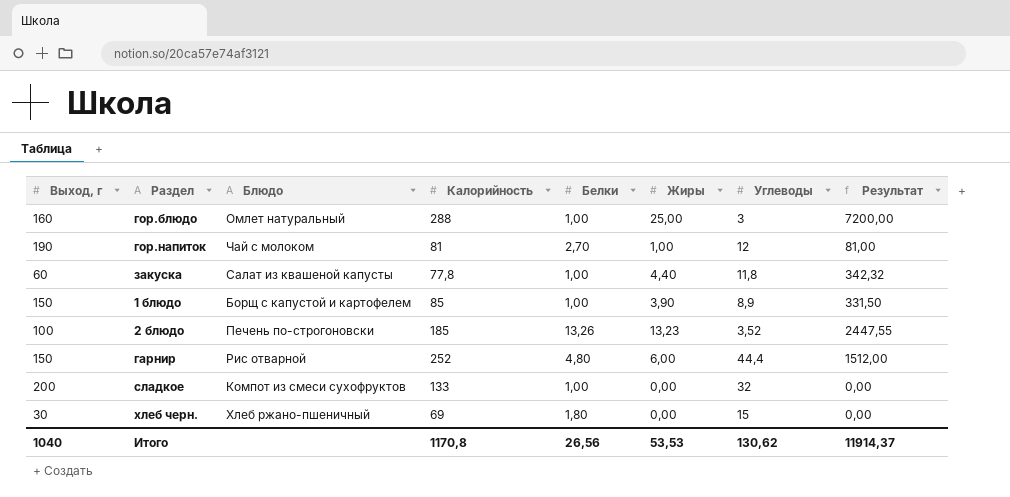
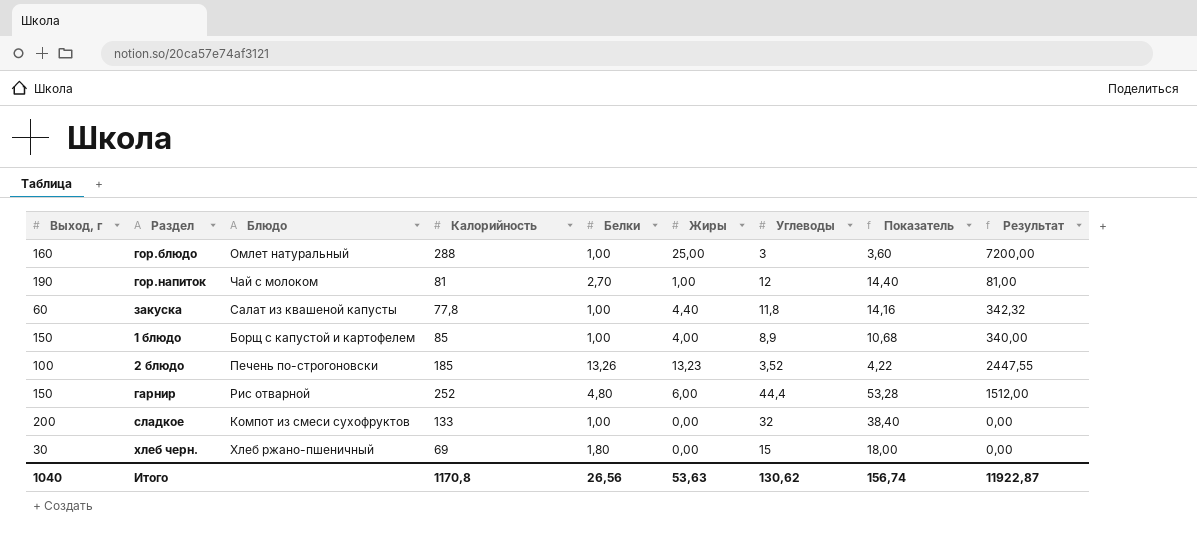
column Показатель | formula: none -> [Углеводы] * 1,2
1 блюдо | Жиры: 3,90 -> 4,00
1 блюдо | Результат: 331,50 -> 340,00
Итого | Жиры: 53,53 -> 53,63
Итого | Результат: 11914,37 -> 11922,87

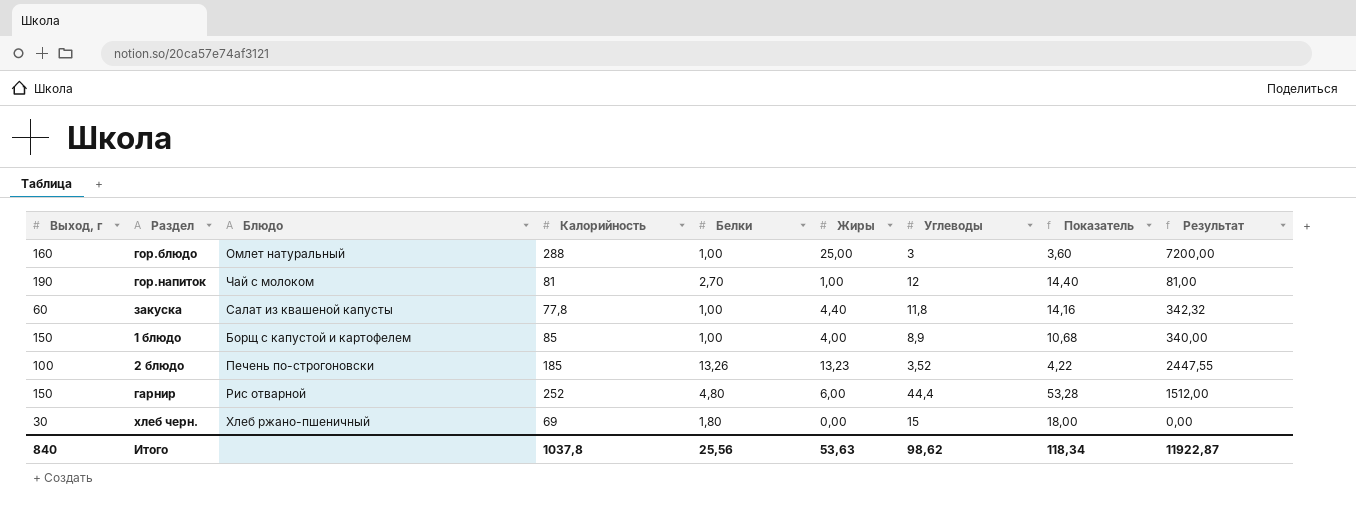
row сладкое: 200 | Компот из смеси сухофруктов | 133 | 1,00 | 0,00 | 32 | 38,40 | 0,00 -> none
Итого | Выход, г: 1040 -> 840
Итого | Калорийность: 1170,8 -> 1037,8
Итого | Белки: 26,56 -> 25,56
Итого | Углеводы: 130,62 -> 98,62
Итого | Показатель: 156,74 -> 118,34

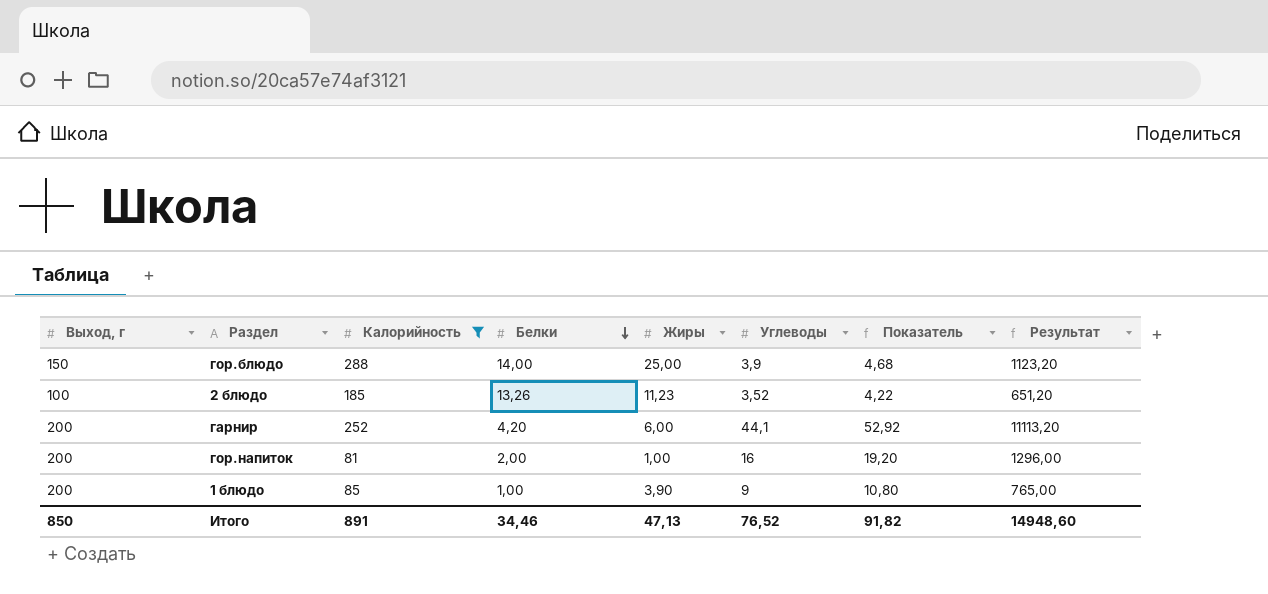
filter: none -> Калорийность >= 81
row order: none -> Белки descending
column Блюдо | position: 3 -> none
column Результат | formula: [Калорийность] * [Жиры] -> [Калорийность] * [Углеводы]
гор.блюдо | Выход, г: 160 -> 150
гор.блюдо | Белки: 1,00 -> 14,00
гор.блюдо | Углеводы: 3 -> 3,9
гор.блюдо | Показатель: 3,60 -> 4,68
2 блюдо | Жиры: 13,23 -> 11,23
гарнир | Выход, г: 150 -> 200
гарнир | Белки: 4,80 -> 4,20
гарнир | Углеводы: 44,4 -> 44,1
гарнир | Показатель: 53,28 -> 52,92
гор.напиток | Выход, г: 190 -> 200
гор.напиток | Белки: 2,70 -> 2,00
гор.напиток | Углеводы: 12 -> 16
гор.напиток | Показатель: 14,40 -> 19,20
1 блюдо | Выход, г: 150 -> 200
1 блюдо | Жиры: 4,00 -> 3,90
1 блюдо | Углеводы: 8,9 -> 9
1 блюдо | Показатель: 10,68 -> 10,80
Итого | Выход, г: 840 -> 850
Итого | Калорийность: 1037,8 -> 891
Итого | Белки: 25,56 -> 34,46
Итого | Жиры: 53,63 -> 47,13
Итого | Углеводы: 98,62 -> 76,52
Итого | Показатель: 118,34 -> 91,82
Итого | Результат: 11922,87 -> 14948,60

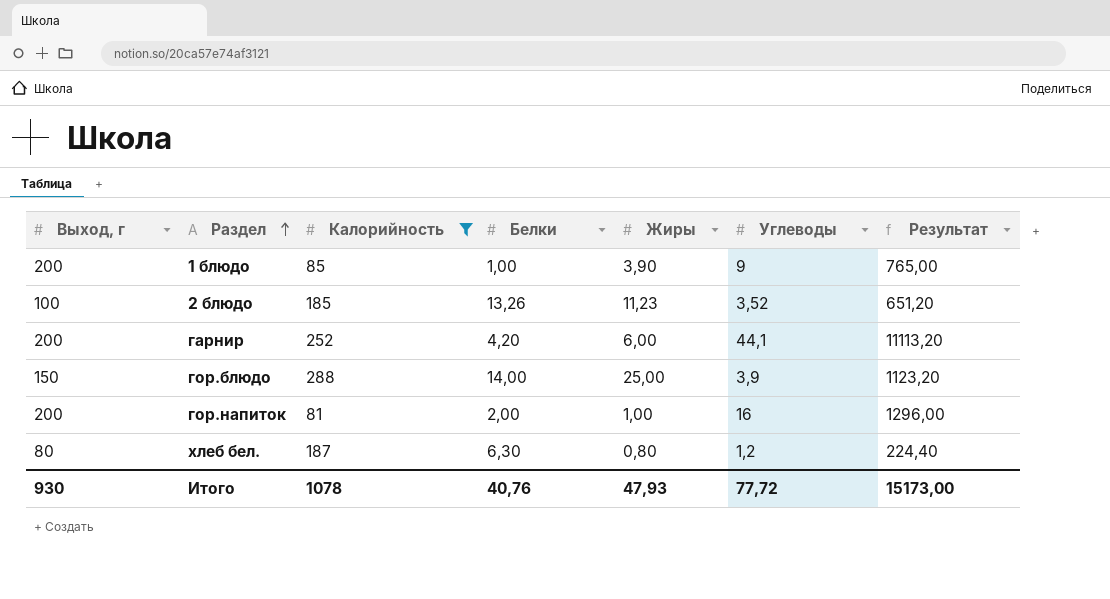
row order: Белки descending -> Раздел ascending
column Показатель | formula: [Углеводы] * 1,2 -> none
row хлеб бел.: none -> 80 | 187 | 6,30 | 0,80 | 1,2 | 224,40
Итого | Выход, г: 850 -> 930
Итого | Калорийность: 891 -> 1078
Итого | Белки: 34,46 -> 40,76
Итого | Жиры: 47,13 -> 47,93
Итого | Углеводы: 76,52 -> 77,72
Итого | Результат: 14948,60 -> 15173,00

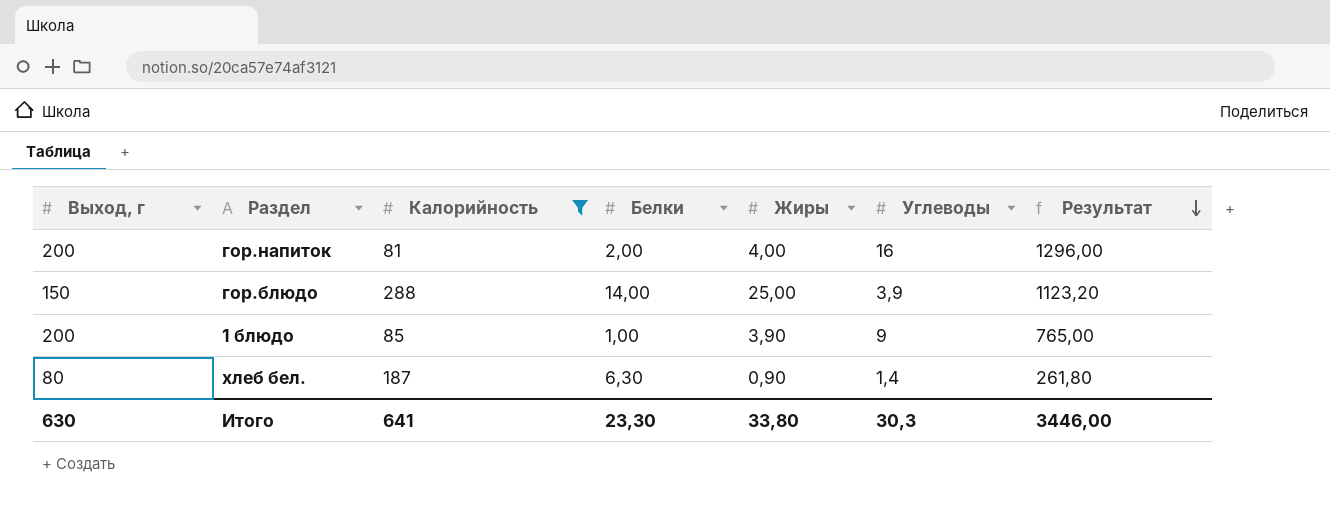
row order: Раздел ascending -> Результат descending
row 2 блюдо: 100 | 185 | 13,26 | 11,23 | 3,52 | 651,20 -> none
row гарнир: 200 | 252 | 4,20 | 6,00 | 44,1 | 11113,20 -> none
гор.напиток | Жиры: 1,00 -> 4,00
хлеб бел. | Жиры: 0,80 -> 0,90
хлеб бел. | Углеводы: 1,2 -> 1,4
хлеб бел. | Результат: 224,40 -> 261,80
Итого | Выход, г: 930 -> 630
Итого | Калорийность: 1078 -> 641
Итого | Белки: 40,76 -> 23,30
Итого | Жиры: 47,93 -> 33,80
Итого | Углеводы: 77,72 -> 30,3
Итого | Результат: 15173,00 -> 3446,00

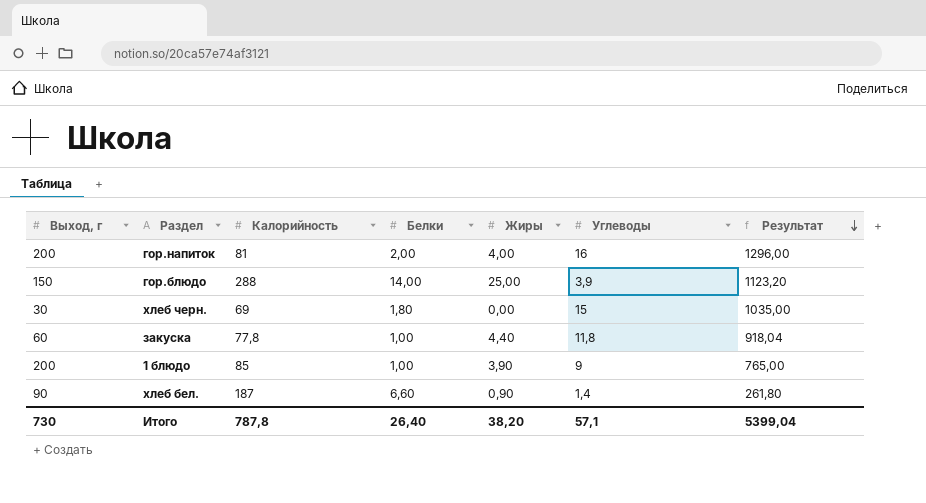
filter: Калорийность >= 81 -> none
хлеб бел. | Выход, г: 80 -> 90
хлеб бел. | Белки: 6,30 -> 6,60
Итого | Выход, г: 630 -> 730
Итого | Калорийность: 641 -> 787,8
Итого | Белки: 23,30 -> 26,40
Итого | Жиры: 33,80 -> 38,20
Итого | Углеводы: 30,3 -> 57,1
Итого | Результат: 3446,00 -> 5399,04

